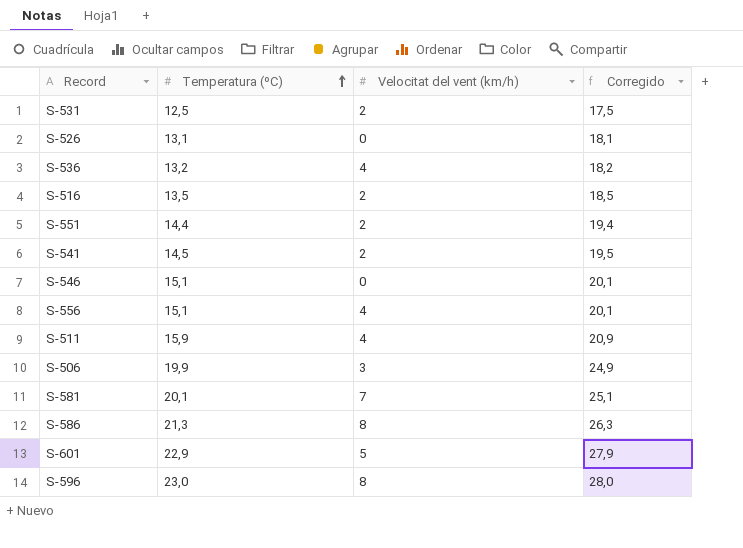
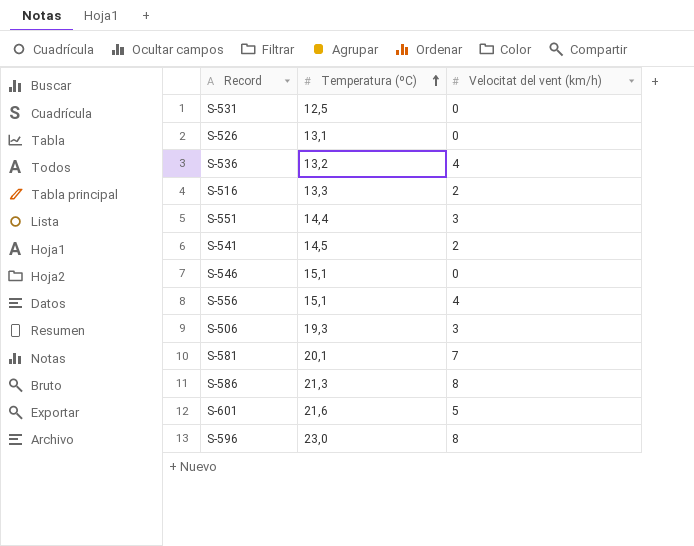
column Corregido | formula: [Temperatura (ºC)] + 5 -> none
row S-511: 15,9 | 4 | 20,9 -> none
S-531 | Velocitat del vent (km/h): 2 -> 0
S-516 | Temperatura (ºC): 13,5 -> 13,3
S-551 | Velocitat del vent (km/h): 2 -> 3
S-506 | Temperatura (ºC): 19,9 -> 19,3
S-601 | Temperatura (ºC): 22,9 -> 21,6

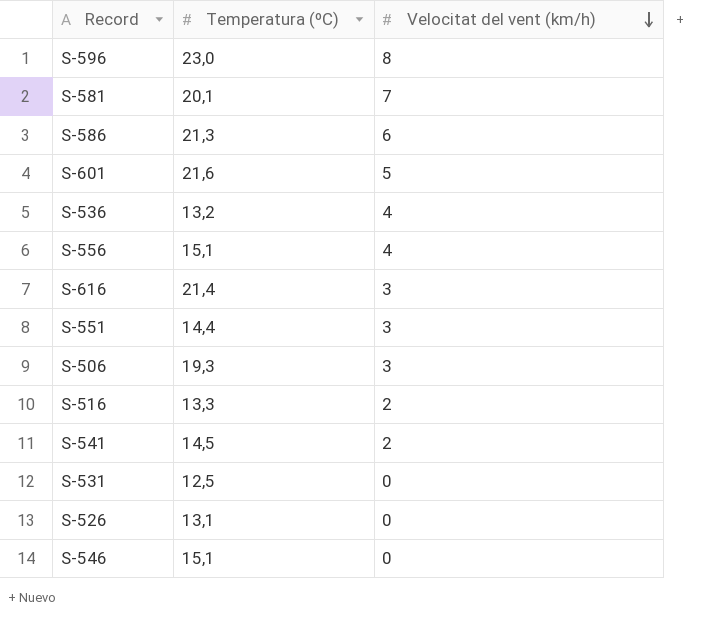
row order: Temperatura (ºC) ascending -> Velocitat del vent (km/h) descending
S-586 | Velocitat del vent (km/h): 8 -> 6
row S-616: none -> 21,4 | 3

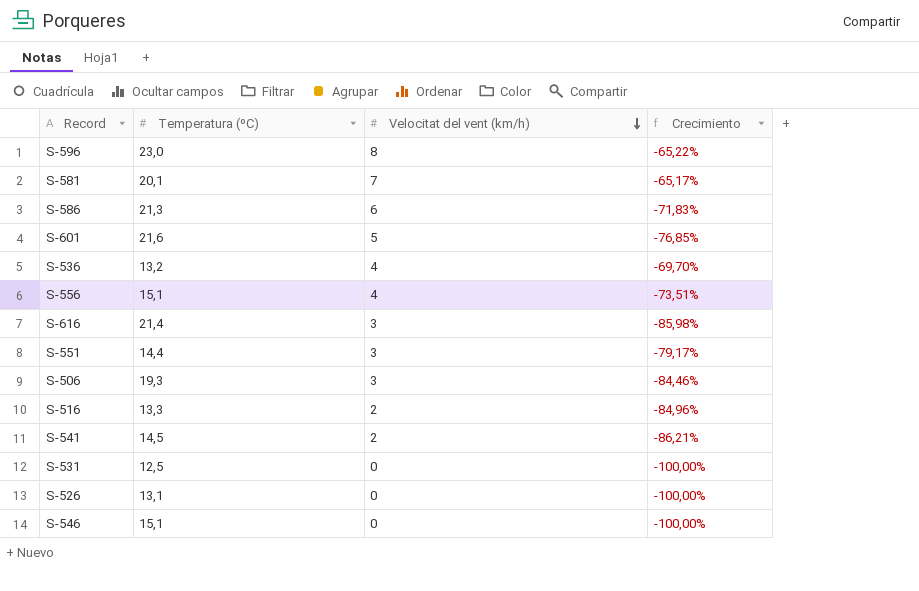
column Crecimiento | formula: none -> ([Velocitat del vent (km/h)] - [Temperatura (ºC)]) / [Temperatura (ºC)]

